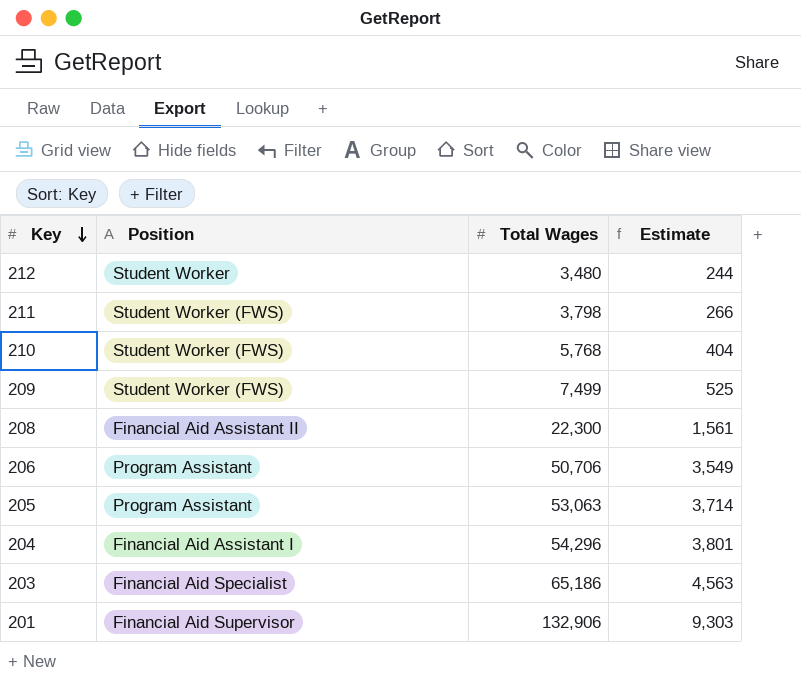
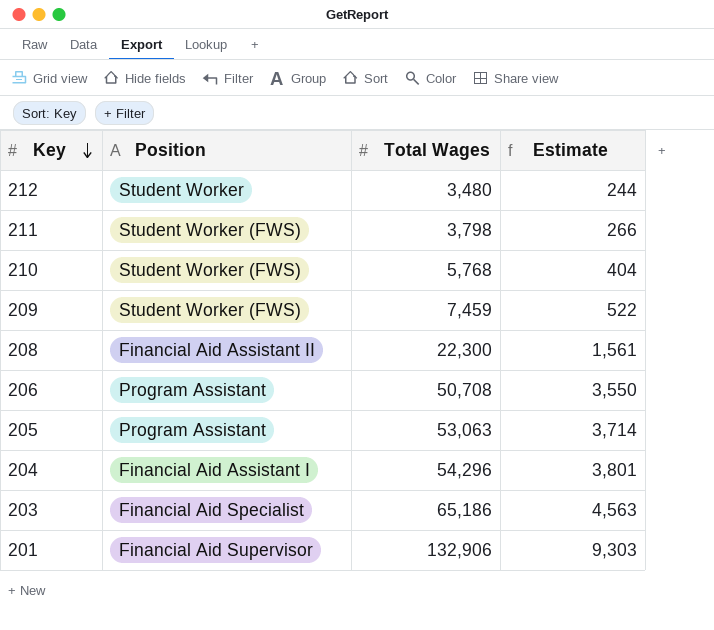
209 | Total Wages: 7,499 -> 7,459
209 | Estimate: 525 -> 522
206 | Total Wages: 50,706 -> 50,708
206 | Estimate: 3,549 -> 3,550

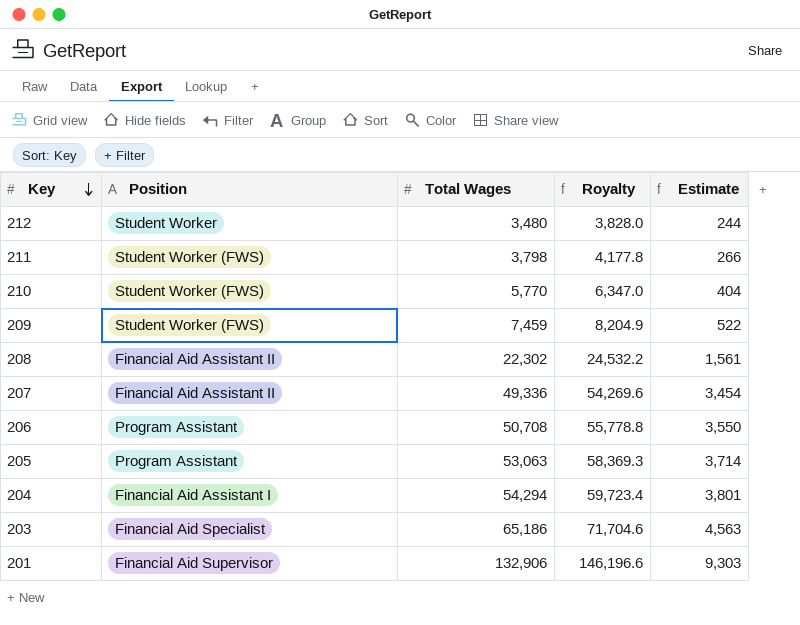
column Royalty | formula: none -> [Total Wages] * 1.1
210 | Total Wages: 5,768 -> 5,770
208 | Total Wages: 22,300 -> 22,302
row 207: none -> Financial Aid Assistant II | 49,336 | 54,269.6 | 3,454
204 | Total Wages: 54,296 -> 54,294

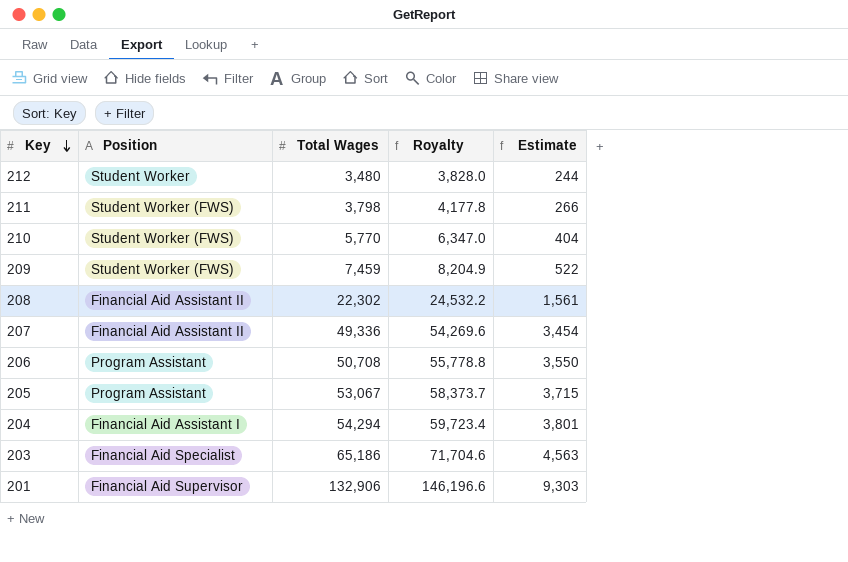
205 | Total Wages: 53,063 -> 53,067
205 | Royalty: 58,369.3 -> 58,373.7
205 | Estimate: 3,714 -> 3,715

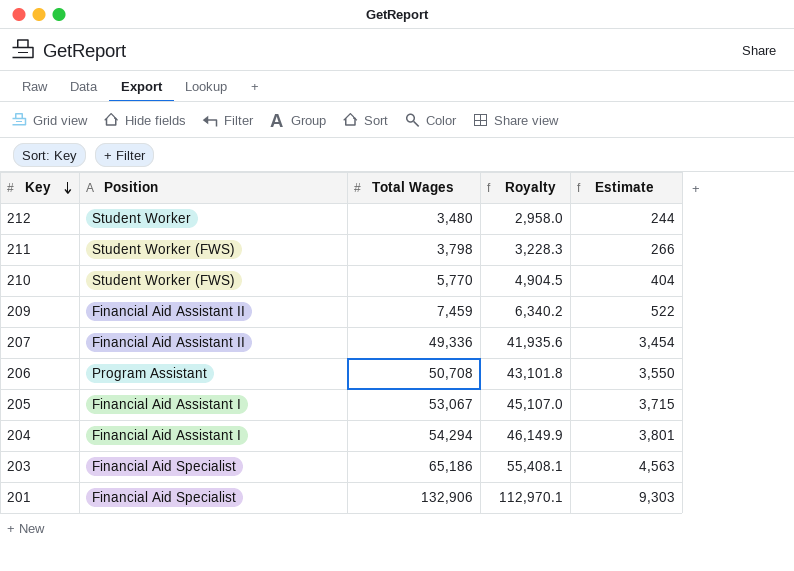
column Royalty | formula: [Total Wages] * 1.1 -> [Total Wages] * 0.85
row 208: Financial Aid Assistant II | 22,302 | 24,532.2 | 1,561 -> none
209 | Position: Student Worker (FWS) -> Financial Aid Assistant II
205 | Position: Program Assistant -> Financial Aid Assistant I
201 | Position: Financial Aid Supervisor -> Financial Aid Specialist

